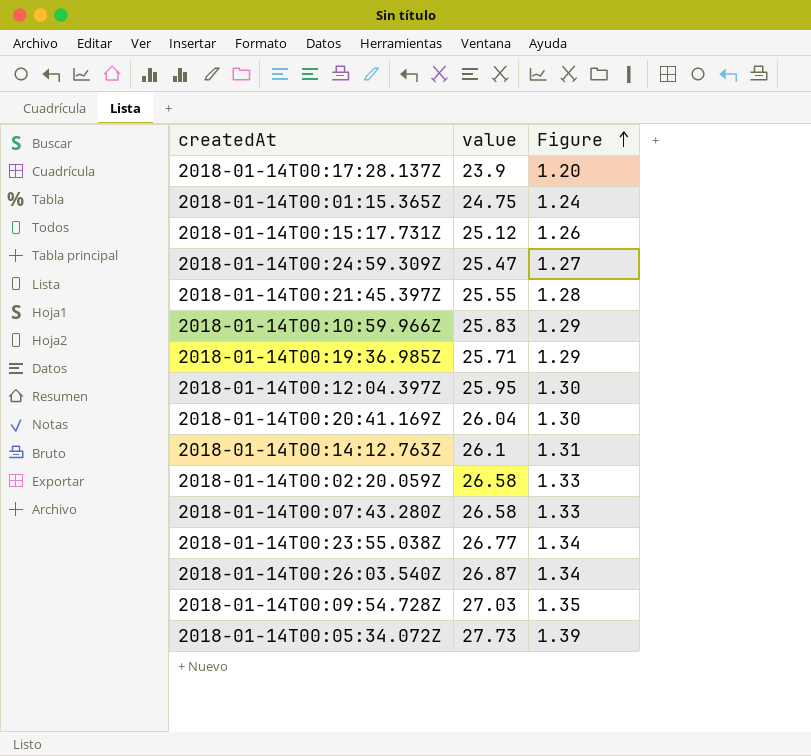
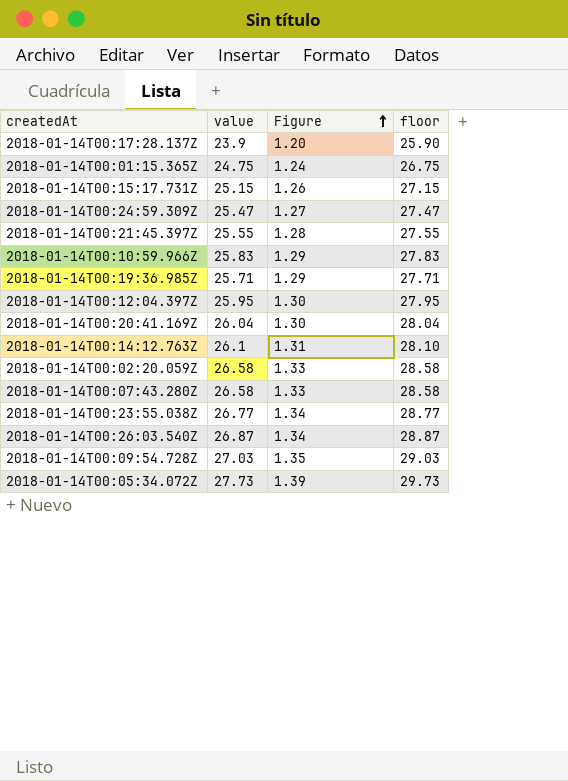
column floor | formula: none -> [value] + 2
2018-01-14T00:15:17.731Z | value: 25.12 -> 25.15

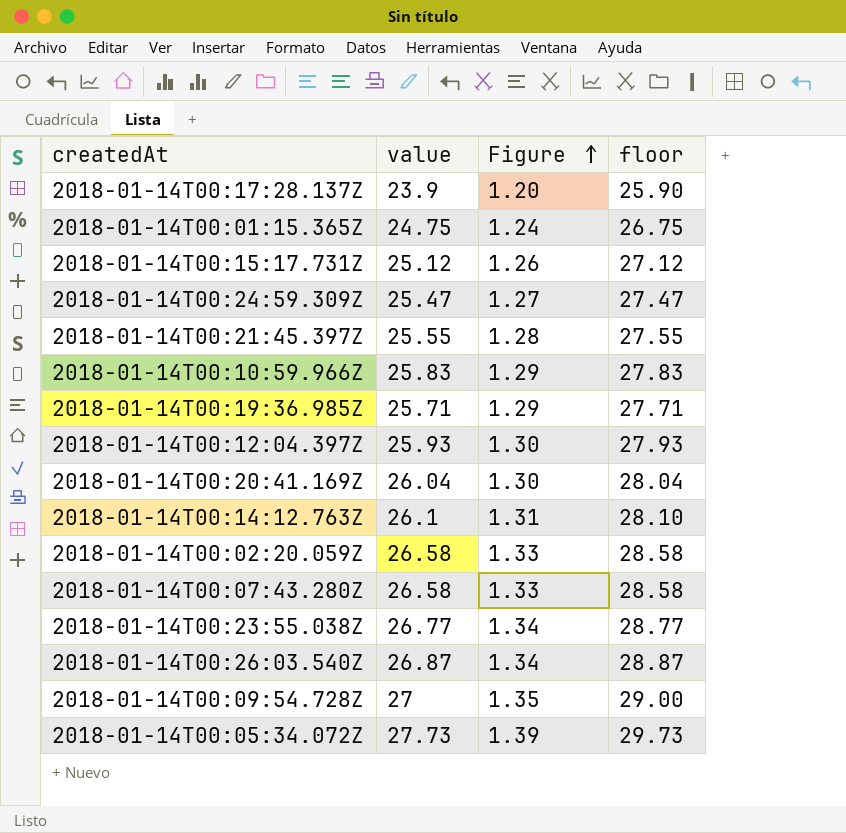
2018-01-14T00:15:17.731Z | value: 25.15 -> 25.12
2018-01-14T00:15:17.731Z | floor: 27.15 -> 27.12
2018-01-14T00:12:04.397Z | value: 25.95 -> 25.93
2018-01-14T00:12:04.397Z | floor: 27.95 -> 27.93
2018-01-14T00:09:54.728Z | value: 27.03 -> 27
2018-01-14T00:09:54.728Z | floor: 29.03 -> 29.00

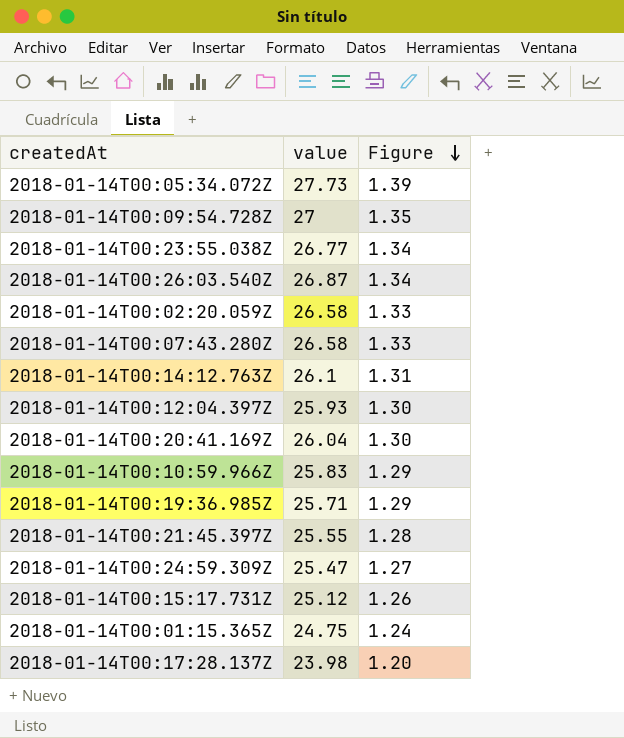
row order: Figure ascending -> Figure descending
column floor | formula: [value] + 2 -> none
2018-01-14T00:17:28.137Z | value: 23.9 -> 23.98

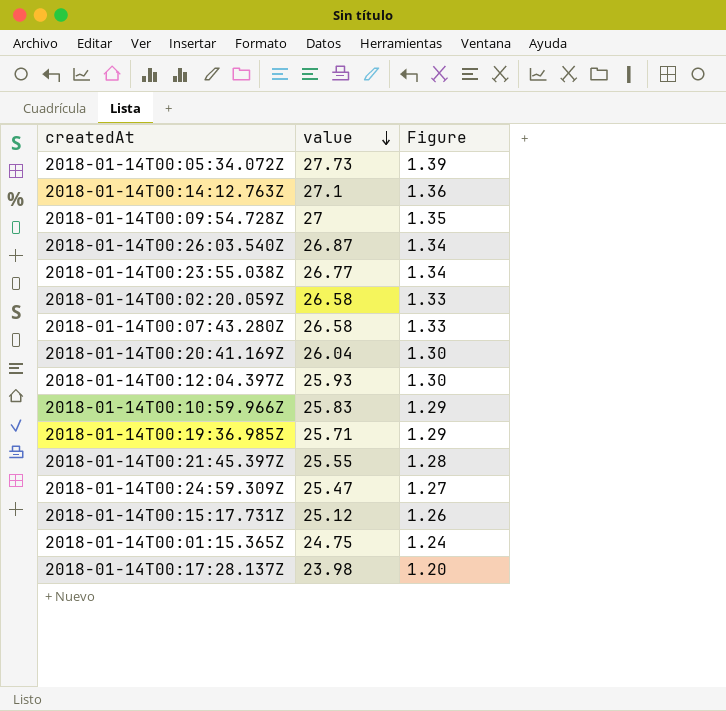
row order: Figure descending -> value descending
2018-01-14T00:14:12.763Z | value: 26.1 -> 27.1
2018-01-14T00:14:12.763Z | Figure: 1.31 -> 1.36

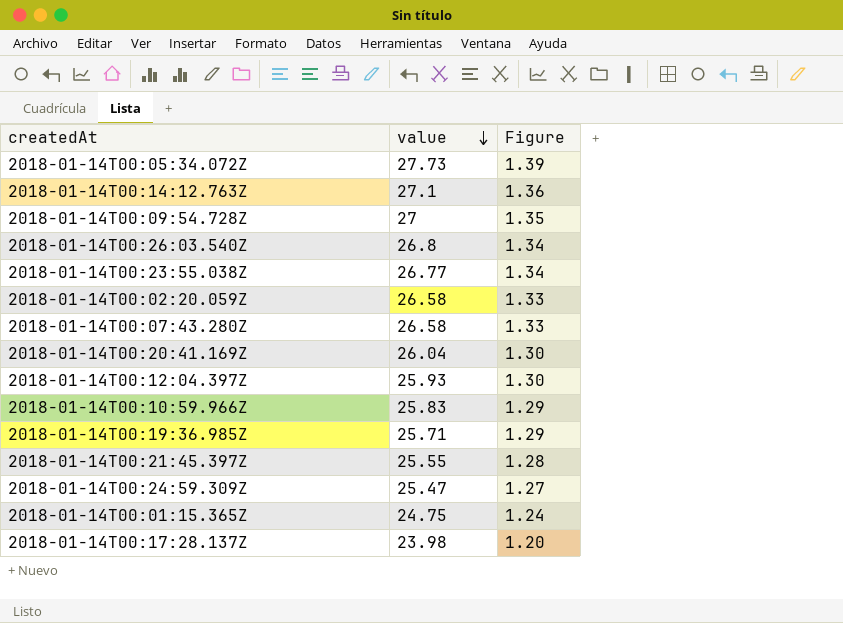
row 2018-01-14T00:15:17.731Z: 25.12 | 1.26 -> none
2018-01-14T00:26:03.540Z | value: 26.87 -> 26.8

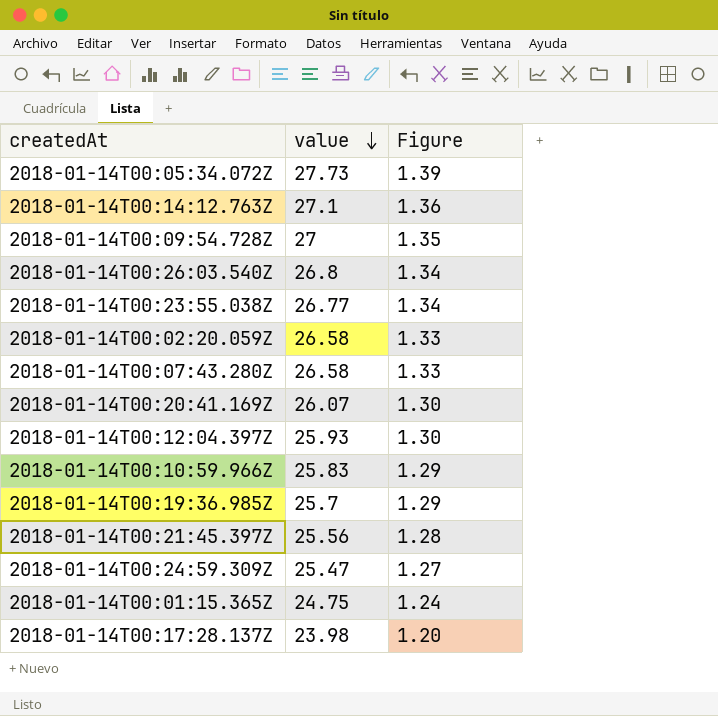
2018-01-14T00:20:41.169Z | value: 26.04 -> 26.07
2018-01-14T00:19:36.985Z | value: 25.71 -> 25.7
2018-01-14T00:21:45.397Z | value: 25.55 -> 25.56

